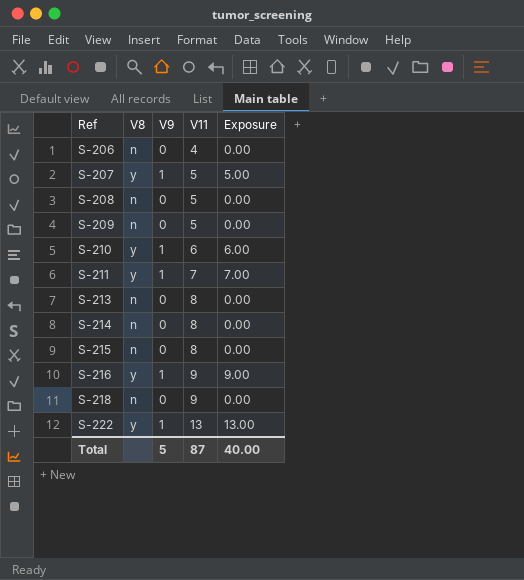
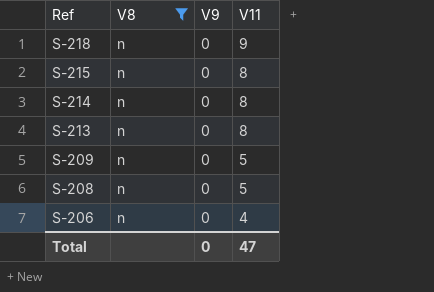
filter: none -> V8 = n
row order: Ref ascending -> Ref descending
column Exposure | formula: [V9] * [V11] -> none
Total | V9: 5 -> 0
Total | V11: 87 -> 47

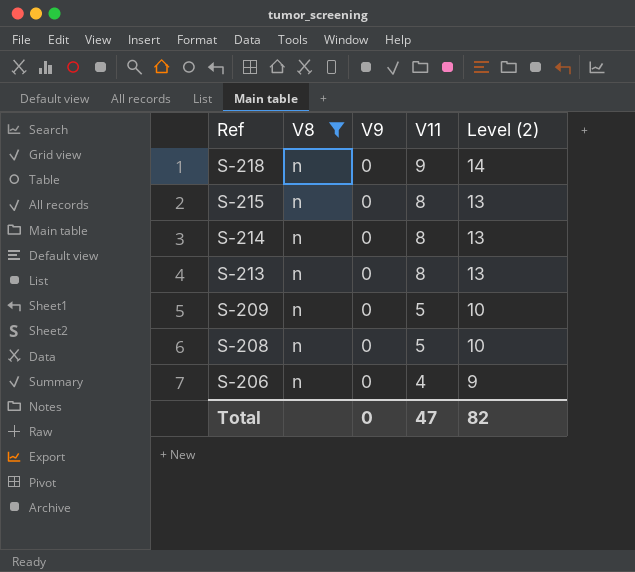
column Level (2) | formula: none -> [V11] + 5

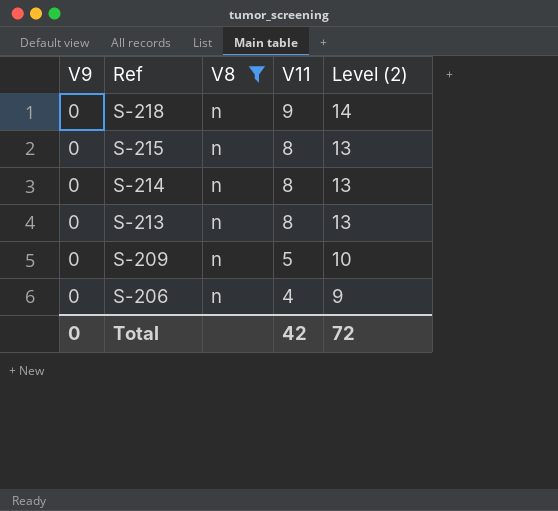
column V9 | position: 3 -> 1
row S-208: n | 0 | 5 | 10 -> none
Total | V11: 47 -> 42
Total | Level (2): 82 -> 72

